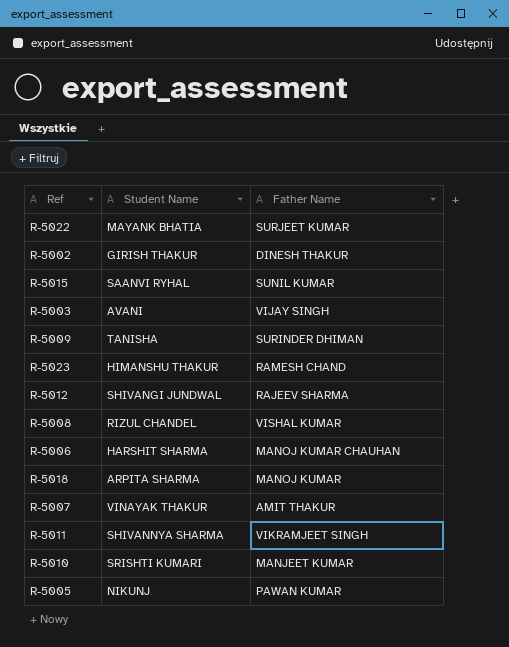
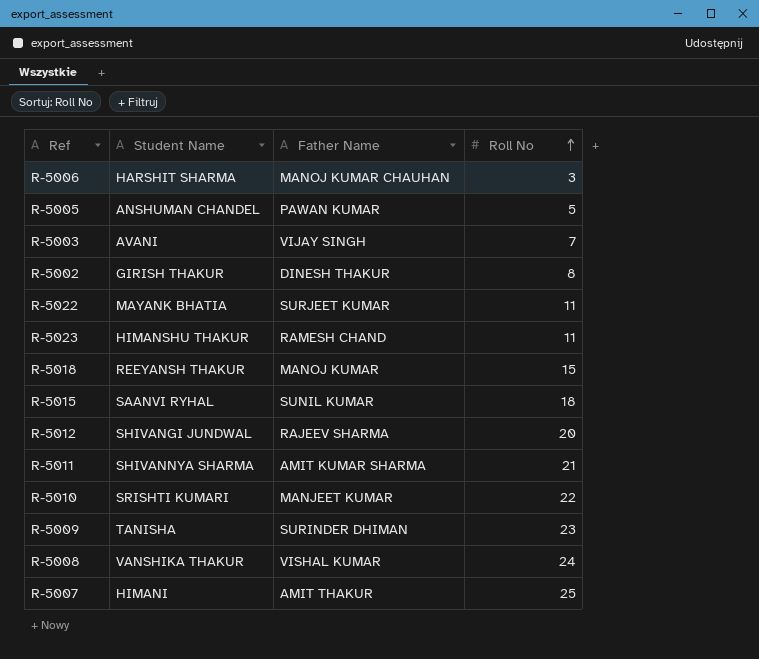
row order: none -> Roll No ascending
column Roll No | position: none -> 4
R-5005 | Student Name: NIKUNJ -> ANSHUMAN CHANDEL
R-5018 | Student Name: ARPITA SHARMA -> REEYANSH THAKUR
R-5011 | Father Name: VIKRAMJEET SINGH -> AMIT KUMAR SHARMA
R-5008 | Student Name: RIZUL CHANDEL -> VANSHIKA THAKUR
R-5007 | Student Name: VINAYAK THAKUR -> HIMANI

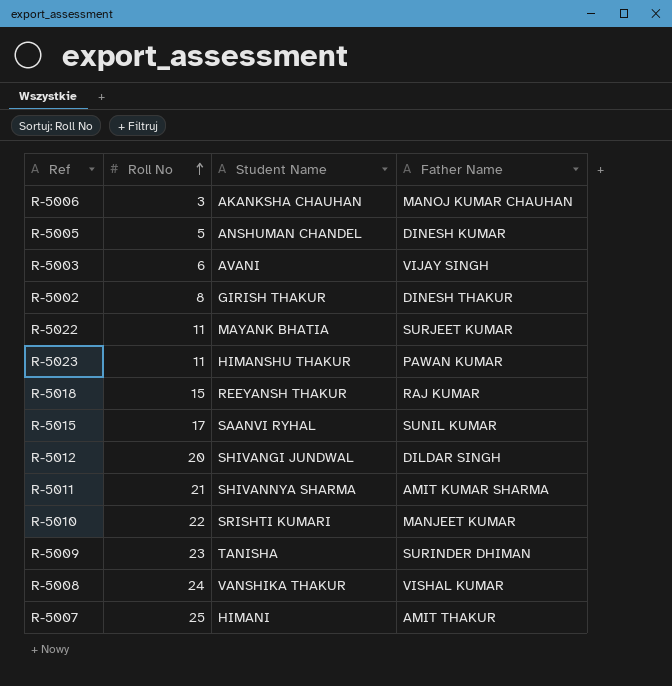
column Roll No | position: 4 -> 2
R-5006 | Student Name: HARSHIT SHARMA -> AKANKSHA CHAUHAN
R-5005 | Father Name: PAWAN KUMAR -> DINESH KUMAR
R-5003 | Roll No: 7 -> 6
R-5023 | Father Name: RAMESH CHAND -> PAWAN KUMAR
R-5018 | Father Name: MANOJ KUMAR -> RAJ KUMAR
R-5015 | Roll No: 18 -> 17
R-5012 | Father Name: RAJEEV SHARMA -> DILDAR SINGH

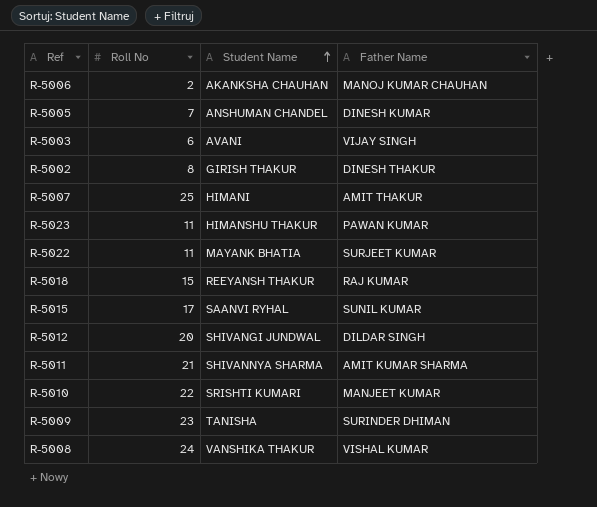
row order: Roll No ascending -> Student Name ascending
R-5006 | Roll No: 3 -> 2
R-5005 | Roll No: 5 -> 7

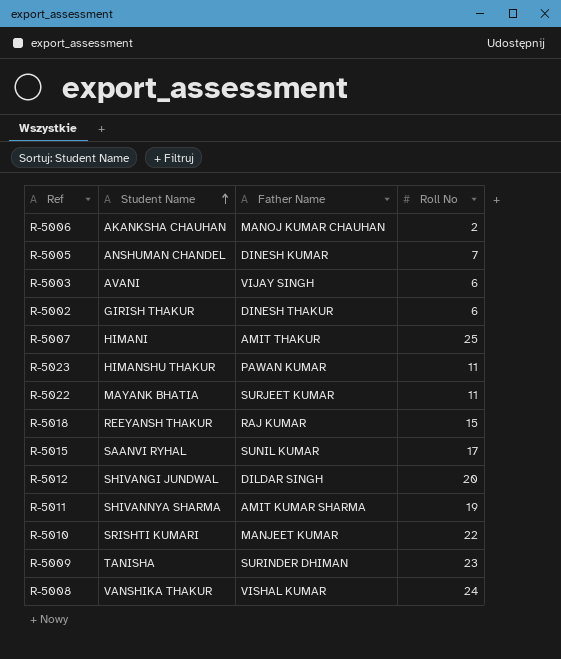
column Roll No | position: 2 -> 4
R-5002 | Roll No: 8 -> 6
R-5011 | Roll No: 21 -> 19

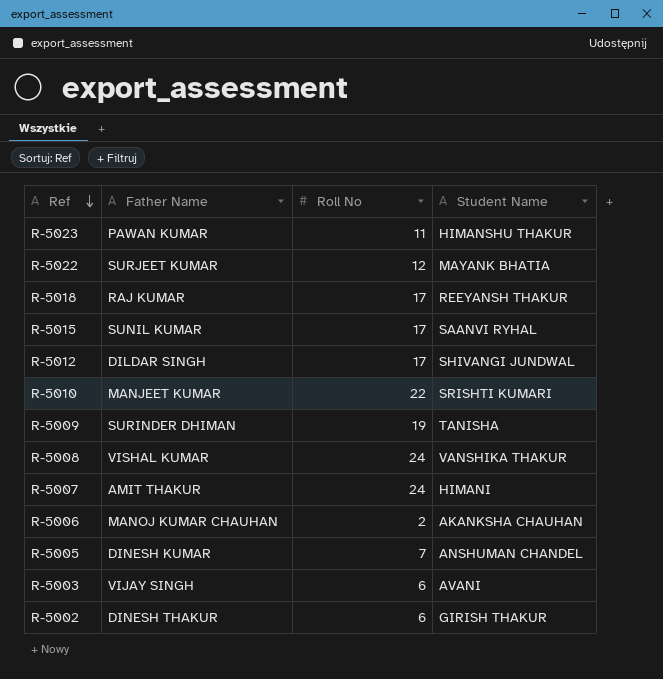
row order: Student Name ascending -> Ref descending
column Student Name | position: 2 -> 4
row R-5011: SHIVANNYA SHARMA | AMIT KUMAR SHARMA | 19 -> none
R-5022 | Roll No: 11 -> 12
R-5018 | Roll No: 15 -> 17
R-5012 | Roll No: 20 -> 17
R-5009 | Roll No: 23 -> 19
R-5007 | Roll No: 25 -> 24

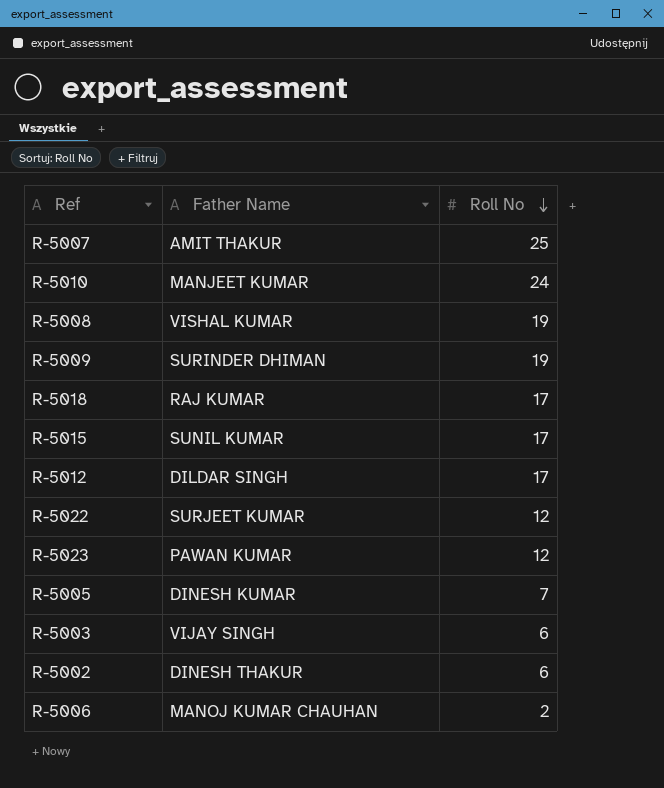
row order: Ref descending -> Roll No descending
column Student Name | position: 4 -> none
R-5007 | Roll No: 24 -> 25
R-5010 | Roll No: 22 -> 24
R-5008 | Roll No: 24 -> 19
R-5023 | Roll No: 11 -> 12

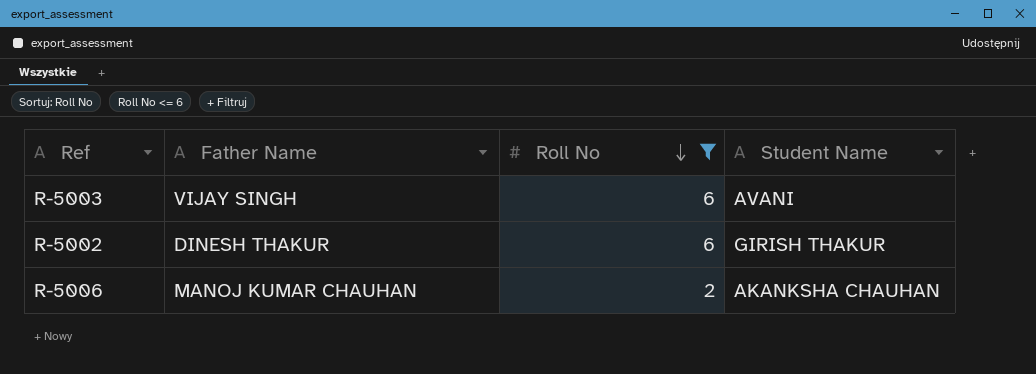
filter: none -> Roll No <= 6
column Student Name | position: none -> 4

